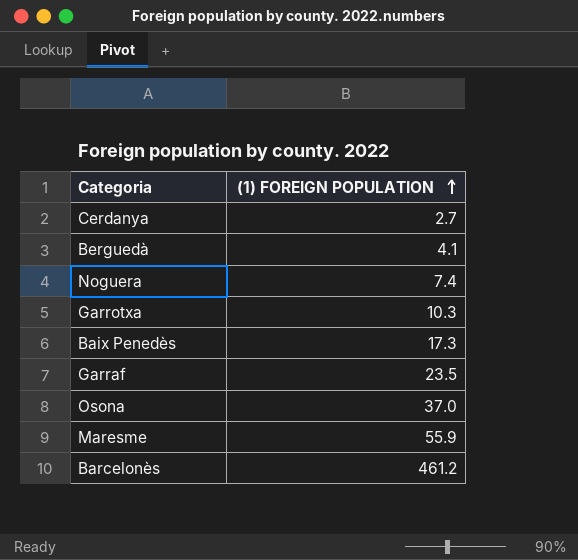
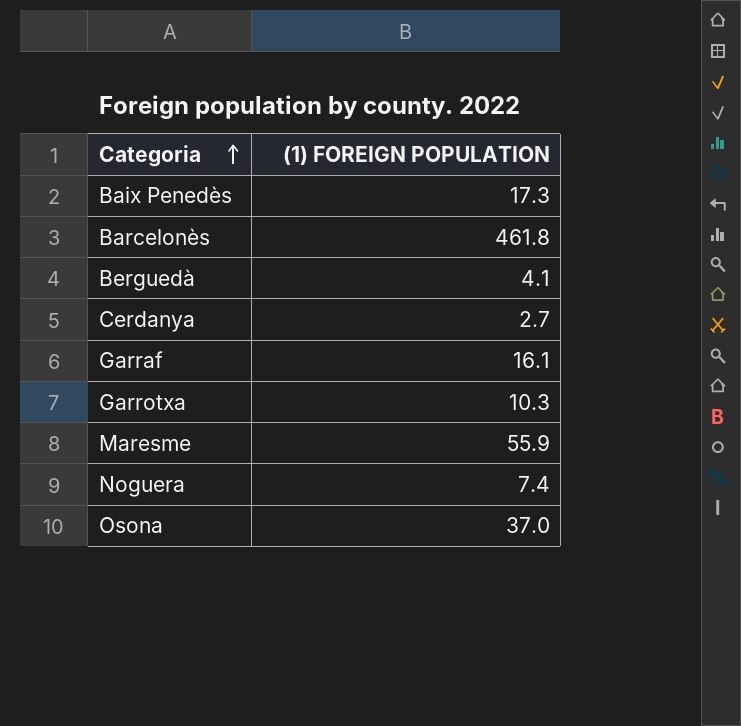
row order: (1) FOREIGN POPULATION ascending -> Categoria ascending
Barcelonès | (1) FOREIGN POPULATION: 461.2 -> 461.8
Garraf | (1) FOREIGN POPULATION: 23.5 -> 16.1

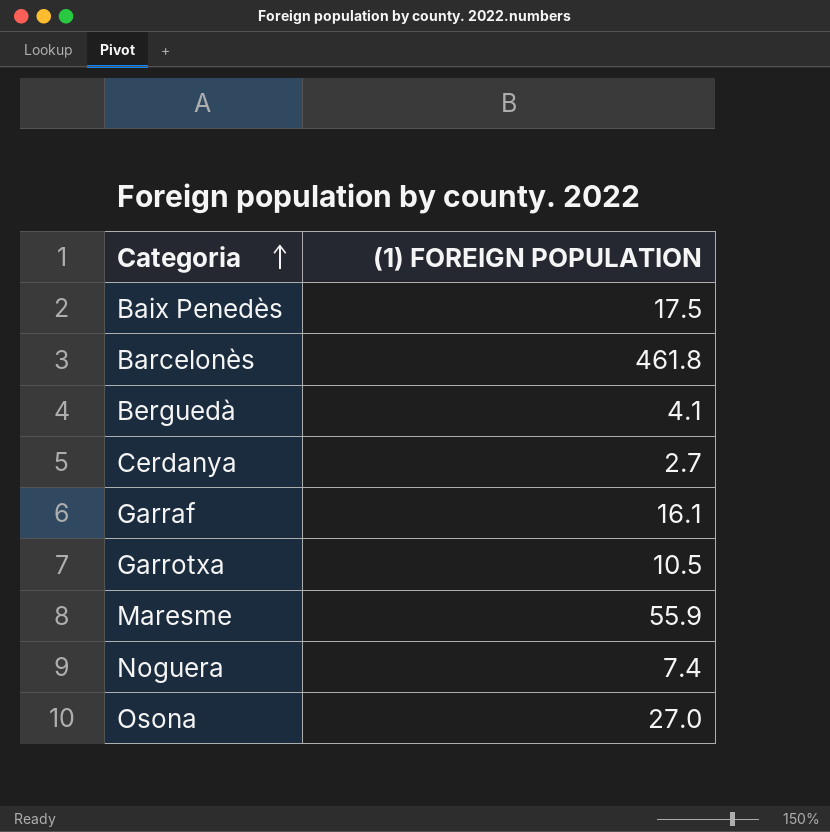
Baix Penedès | (1) FOREIGN POPULATION: 17.3 -> 17.5
Garrotxa | (1) FOREIGN POPULATION: 10.3 -> 10.5
Osona | (1) FOREIGN POPULATION: 37.0 -> 27.0

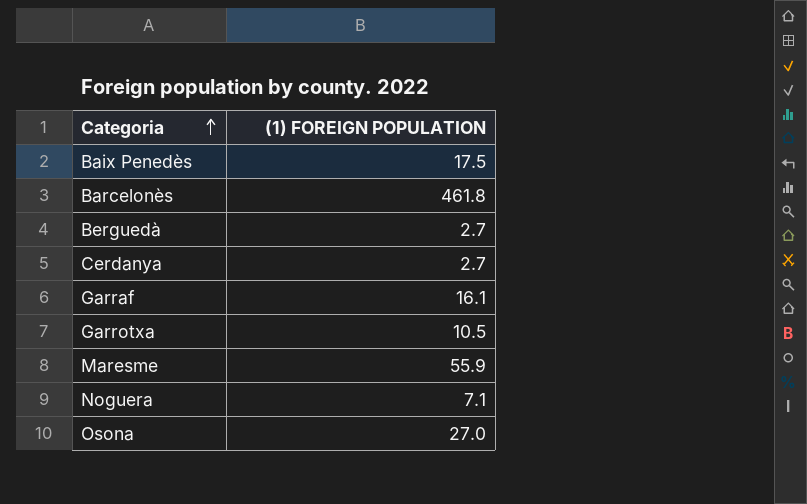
Berguedà | (1) FOREIGN POPULATION: 4.1 -> 2.7
Noguera | (1) FOREIGN POPULATION: 7.4 -> 7.1

